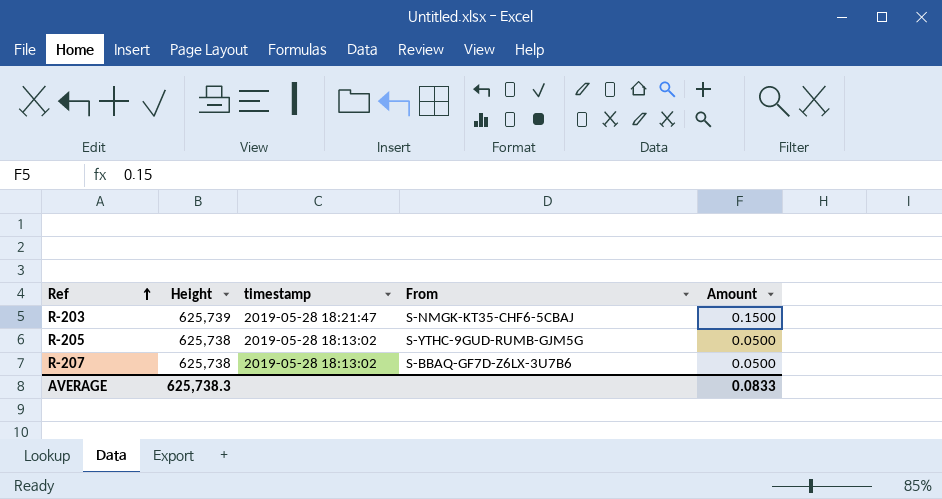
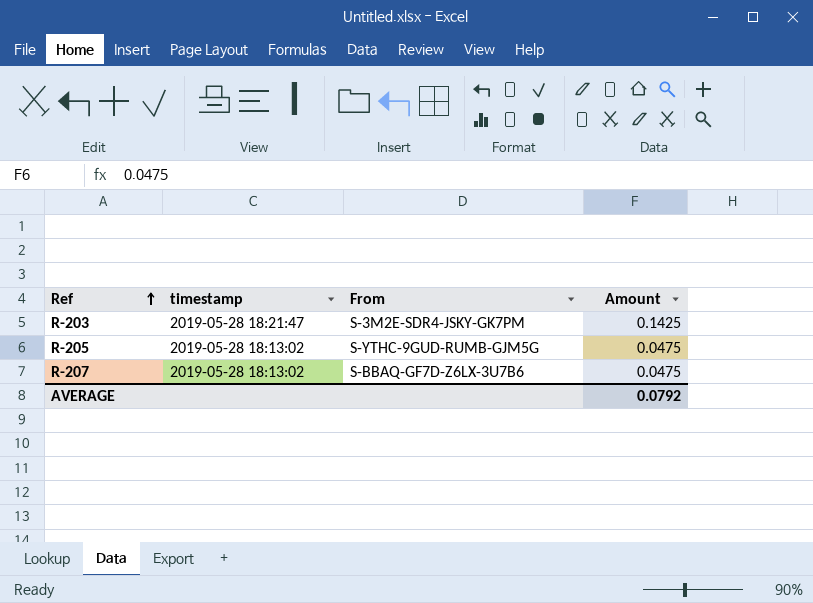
column Height | position: 2 -> none
R-203 | From: S-NMGK-KT35-CHF6-5CBAJ -> S-3M2E-SDR4-JSKY-GK7PM
R-203 | Amount: 0.1500 -> 0.1425
R-205 | Amount: 0.0500 -> 0.0475
R-207 | Amount: 0.0500 -> 0.0475
AVERAGE | Amount: 0.0833 -> 0.0792

